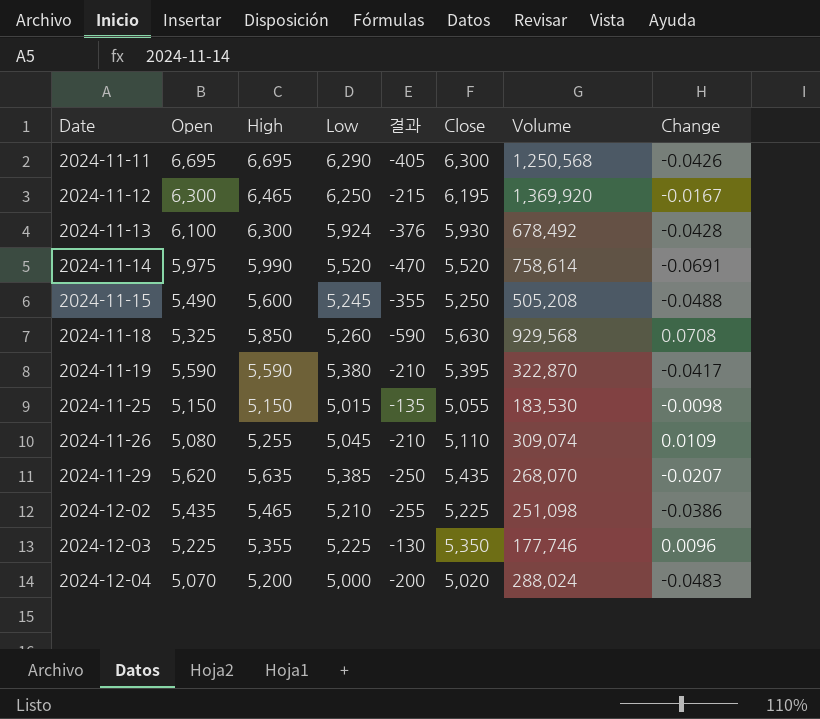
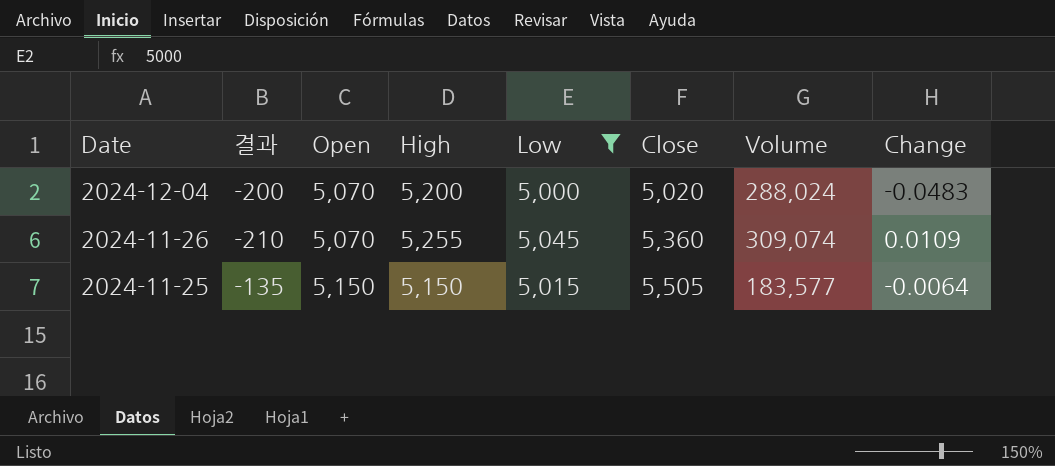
filter: none -> Low <= 5,045
row order: Date ascending -> Date descending
column 결과 | position: 5 -> 2
2024-11-26 | Open: 5,080 -> 5,070
2024-11-26 | Close: 5,110 -> 5,360
2024-11-25 | Close: 5,055 -> 5,505
2024-11-25 | Volume: 183,530 -> 183,577
2024-11-25 | Change: -0.0098 -> -0.0064

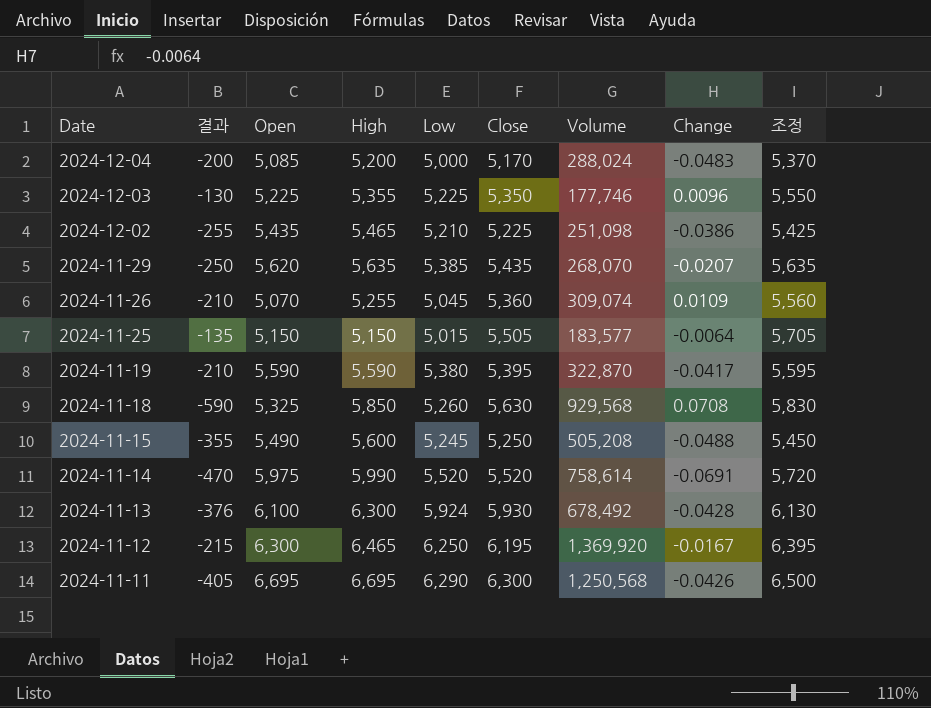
filter: Low <= 5,045 -> none
column 조정 | formula: none -> [Close] + 200
2024-12-04 | Open: 5,070 -> 5,085
2024-12-04 | Close: 5,020 -> 5,170

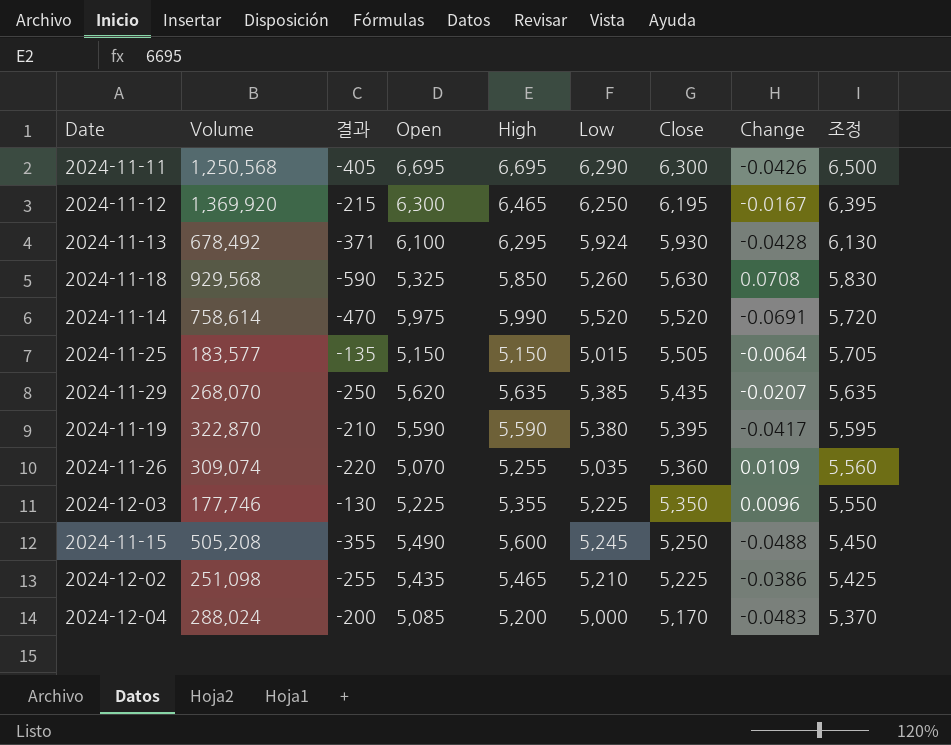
row order: Date descending -> Close descending
column Volume | position: 7 -> 2
2024-11-13 | 결과: -376 -> -371
2024-11-13 | High: 6,300 -> 6,295
2024-11-26 | 결과: -210 -> -220
2024-11-26 | Low: 5,045 -> 5,035

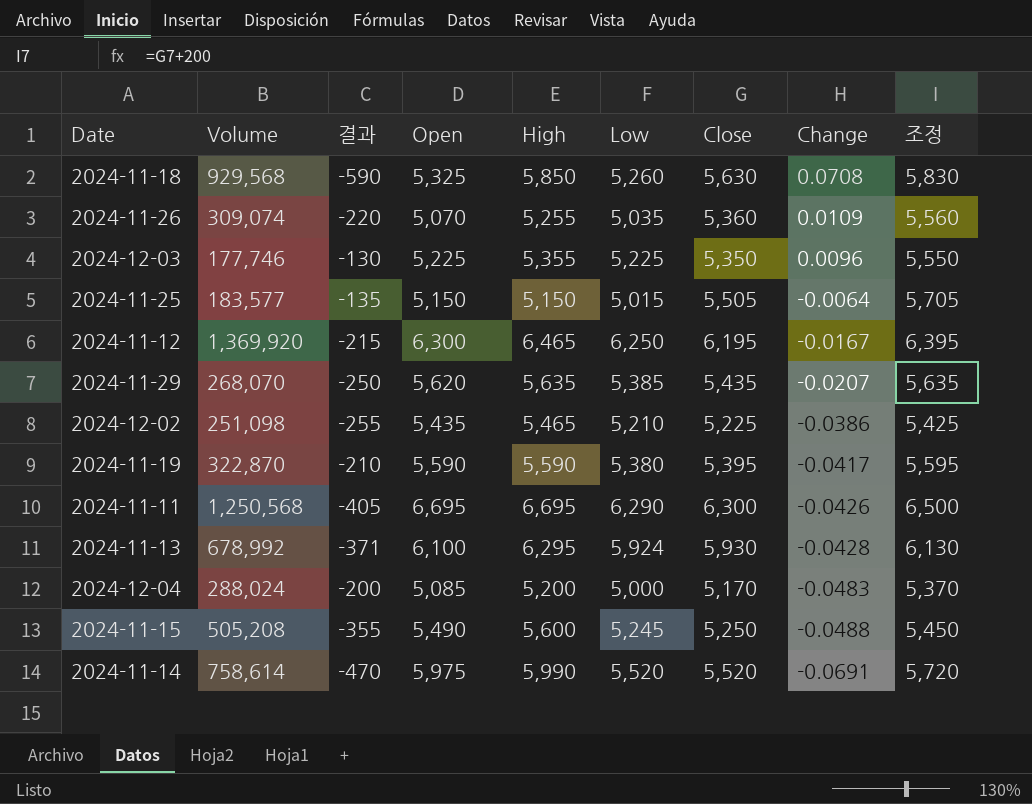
row order: Close descending -> Change descending
2024-11-13 | Volume: 678,492 -> 678,992

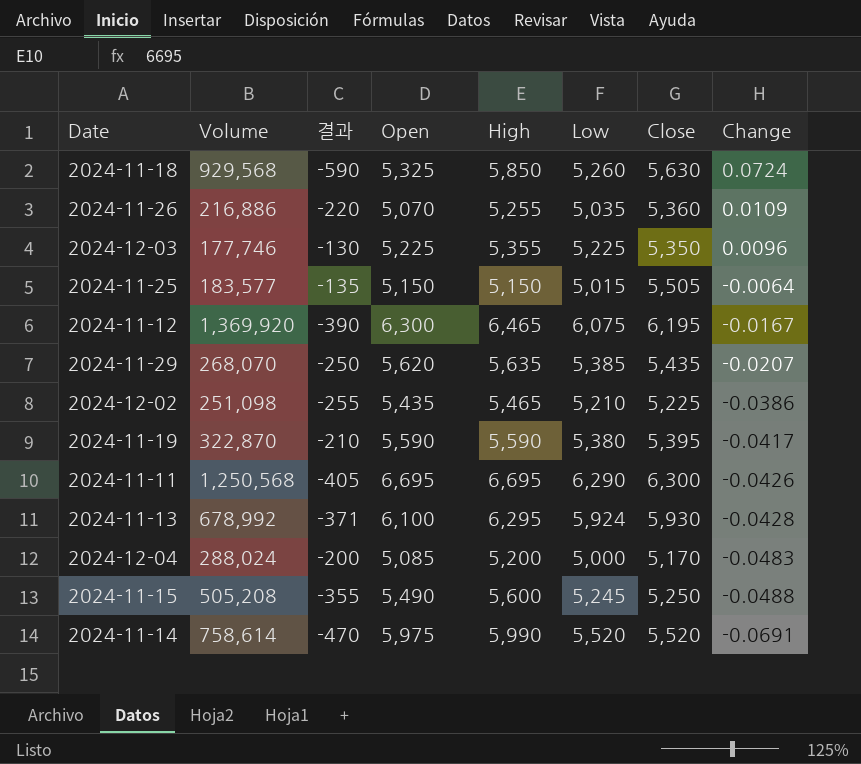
column 조정 | formula: [Close] + 200 -> none
2024-11-18 | Change: 0.0708 -> 0.0724
2024-11-26 | Volume: 309,074 -> 216,886
2024-11-12 | 결과: -215 -> -390
2024-11-12 | Low: 6,250 -> 6,075

